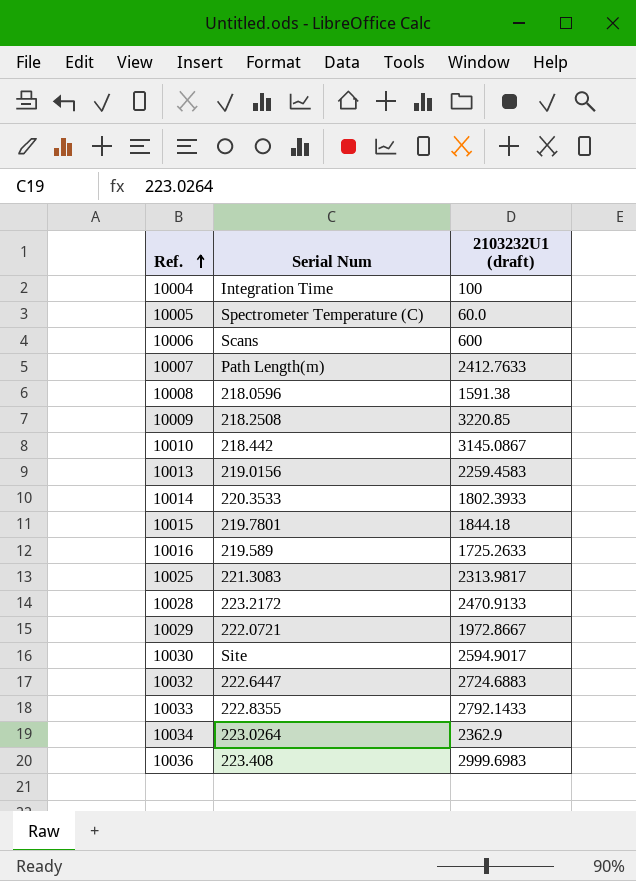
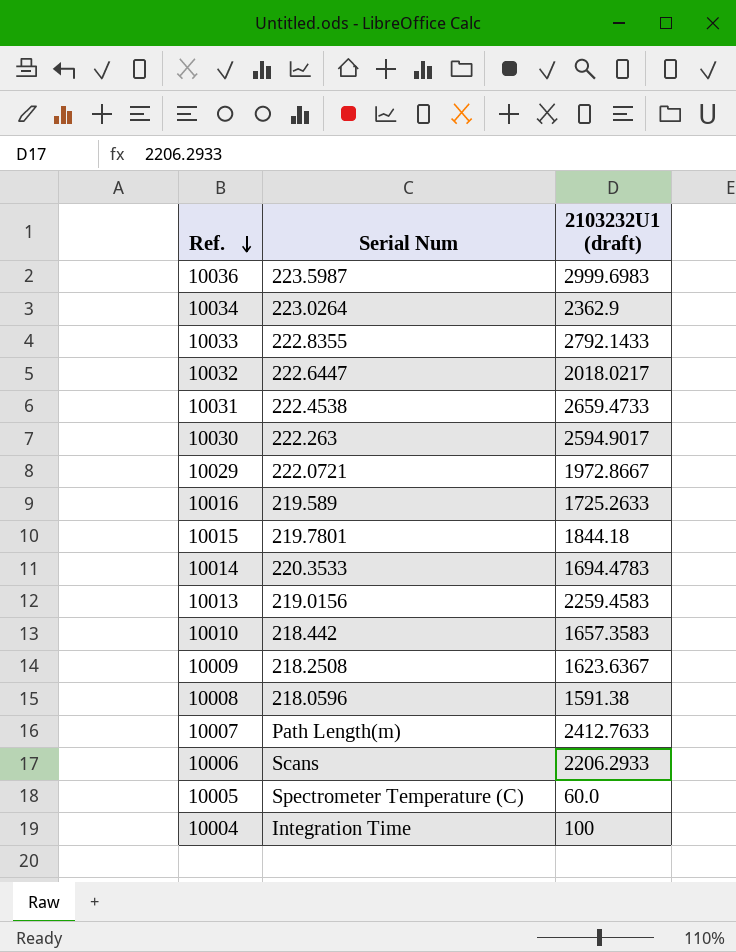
row order: Ref. ascending -> Ref. descending
row 10025: 221.3083 | 2313.9817 -> none
row 10028: 223.2172 | 2470.9133 -> none
10036 | Serial Num: 223.408 -> 223.5987
10032 | 2103232U1 (draft): 2724.6883 -> 2018.0217
row 10031: none -> 222.4538 | 2659.4733
10030 | Serial Num: Site -> 222.263
10014 | 2103232U1 (draft): 1802.3933 -> 1694.4783
10010 | 2103232U1 (draft): 3145.0867 -> 1657.3583
10009 | 2103232U1 (draft): 3220.85 -> 1623.6367
10006 | 2103232U1 (draft): 600 -> 2206.2933

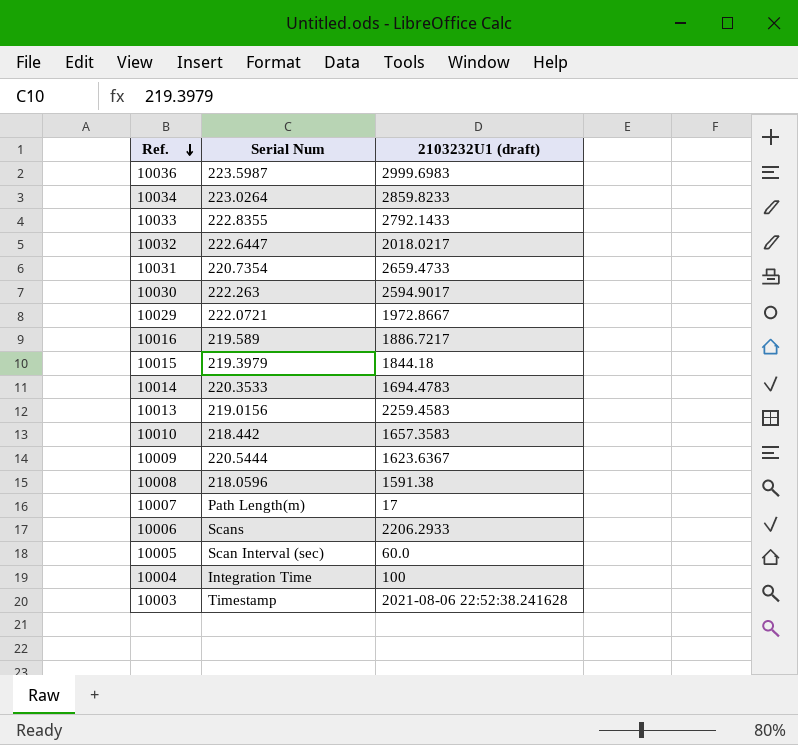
10034 | 2103232U1 (draft): 2362.9 -> 2859.8233
10031 | Serial Num: 222.4538 -> 220.7354
10016 | 2103232U1 (draft): 1725.2633 -> 1886.7217
10015 | Serial Num: 219.7801 -> 219.3979
10009 | Serial Num: 218.2508 -> 220.5444
10007 | 2103232U1 (draft): 2412.7633 -> 17
10005 | Serial Num: Spectrometer Temperature (C) -> Scan Interval (sec)
row 10003: none -> Timestamp | 2021-08-06 22:52:38.241628

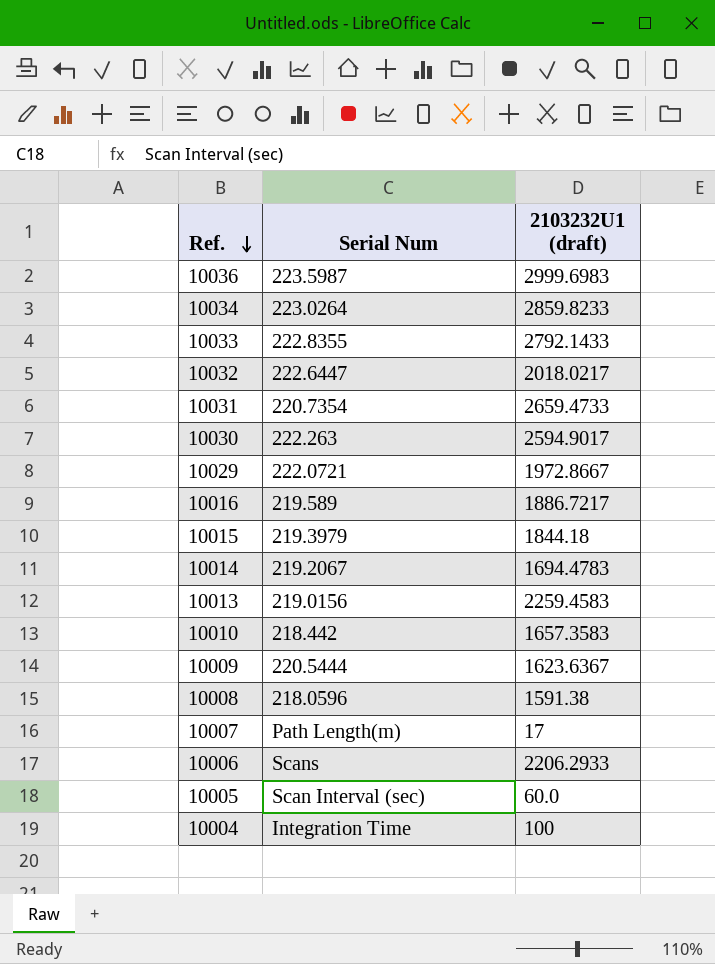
row 10003: Timestamp | 2021-08-06 22:52:38.241628 -> none
10014 | Serial Num: 220.3533 -> 219.2067

